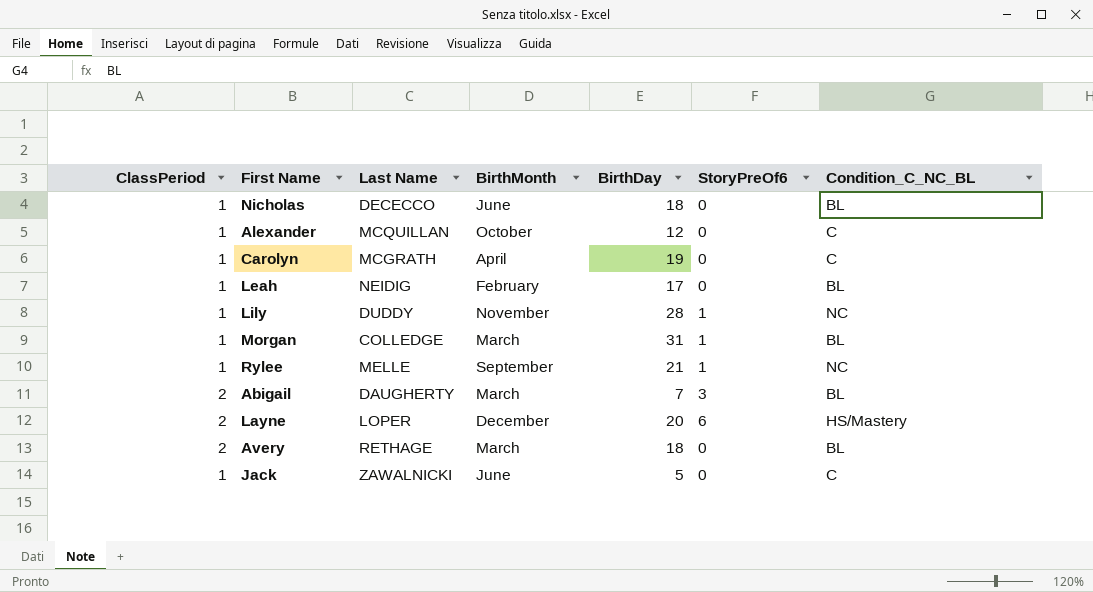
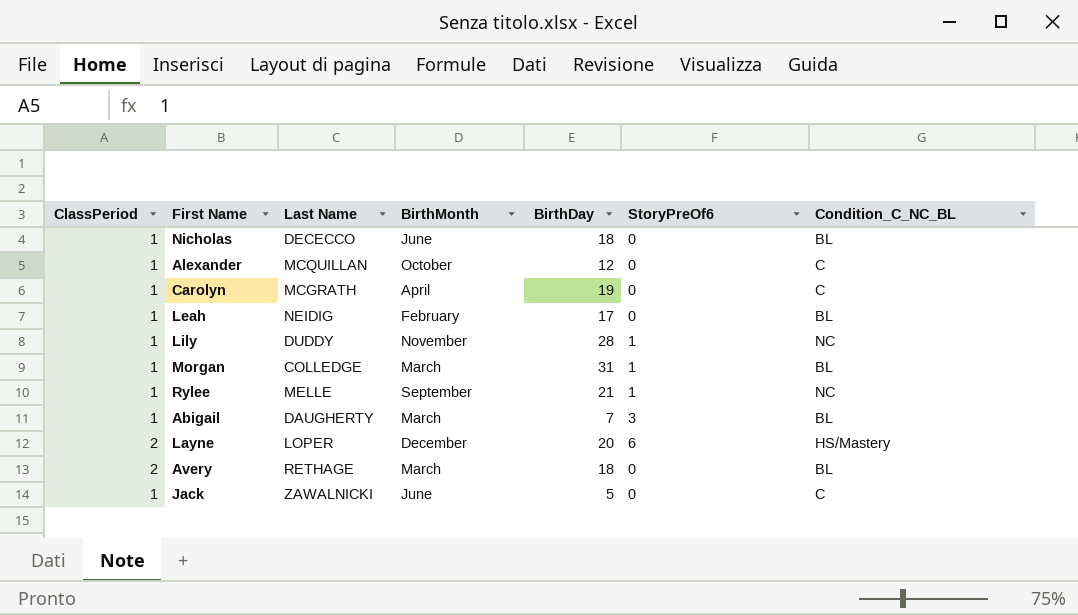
Abigail | ClassPeriod: 2 -> 1

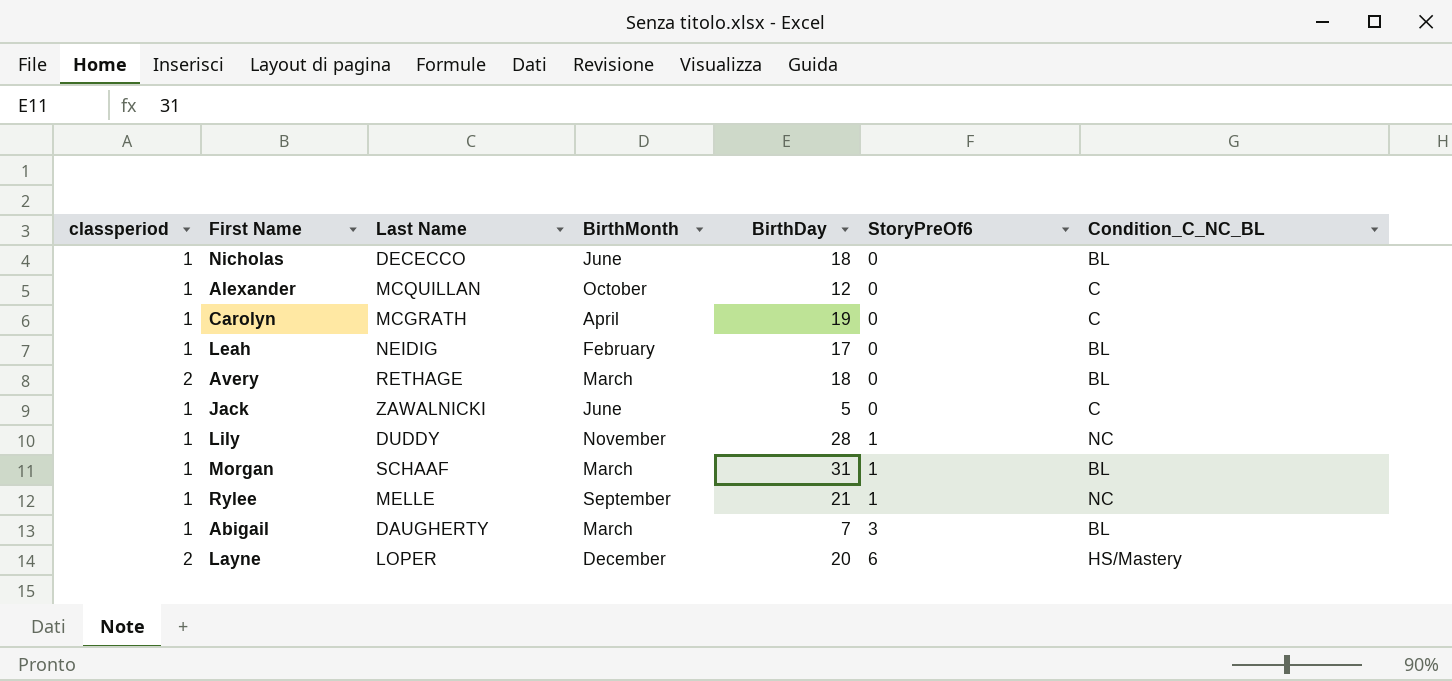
row order: none -> StoryPreOf6 ascending
column name: ClassPeriod -> classperiod
Morgan | Last Name: COLLEDGE -> SCHAAF

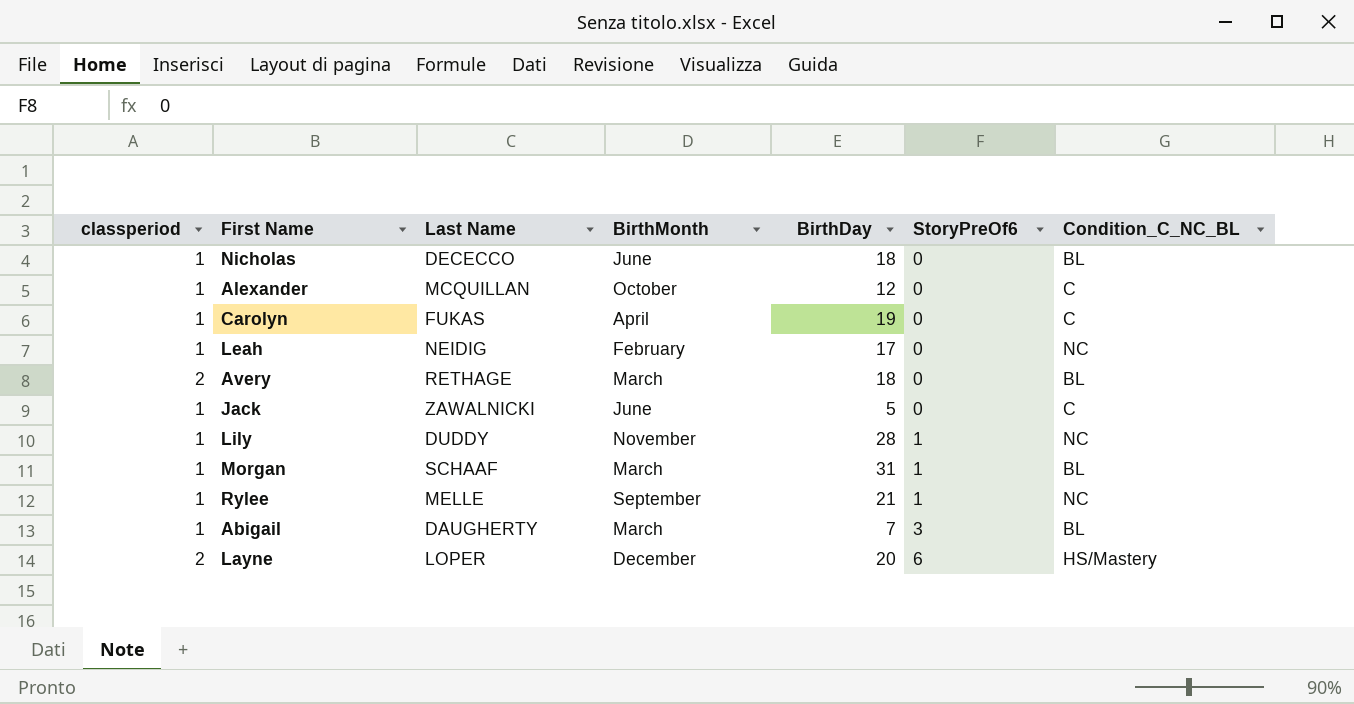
Carolyn | Last Name: MCGRATH -> FUKAS
Leah | Condition_C_NC_BL: BL -> NC

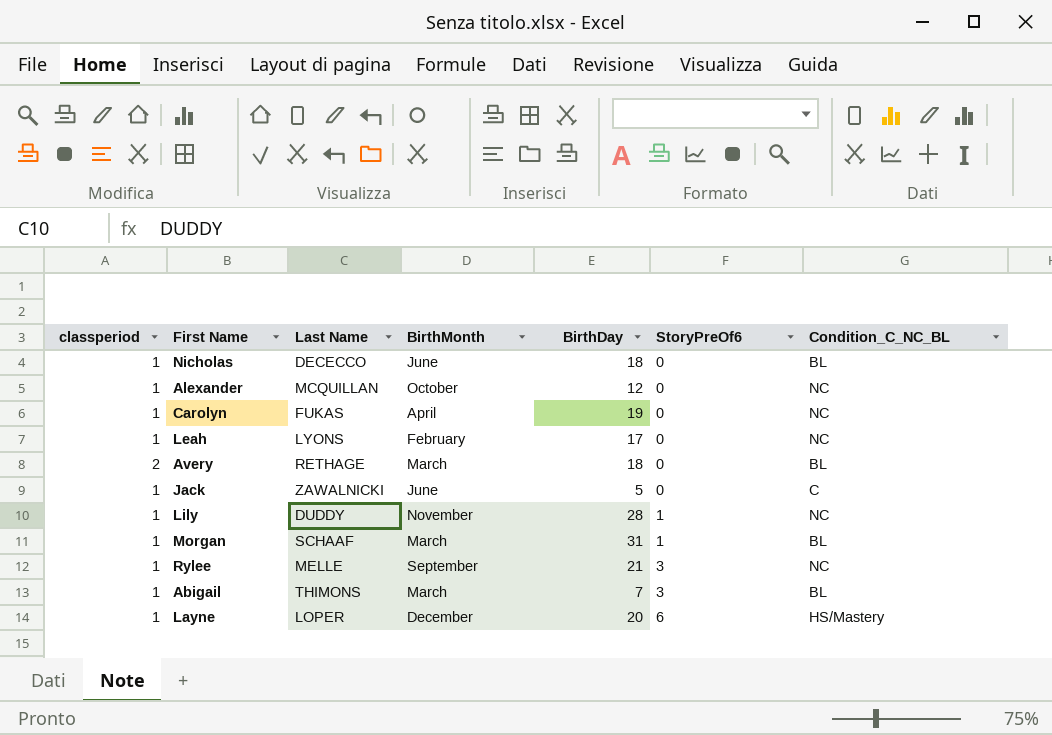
Alexander | Condition_C_NC_BL: C -> NC
Carolyn | Condition_C_NC_BL: C -> NC
Leah | Last Name: NEIDIG -> LYONS
Rylee | StoryPreOf6: 1 -> 3
Abigail | Last Name: DAUGHERTY -> THIMONS
Layne | classperiod: 2 -> 1

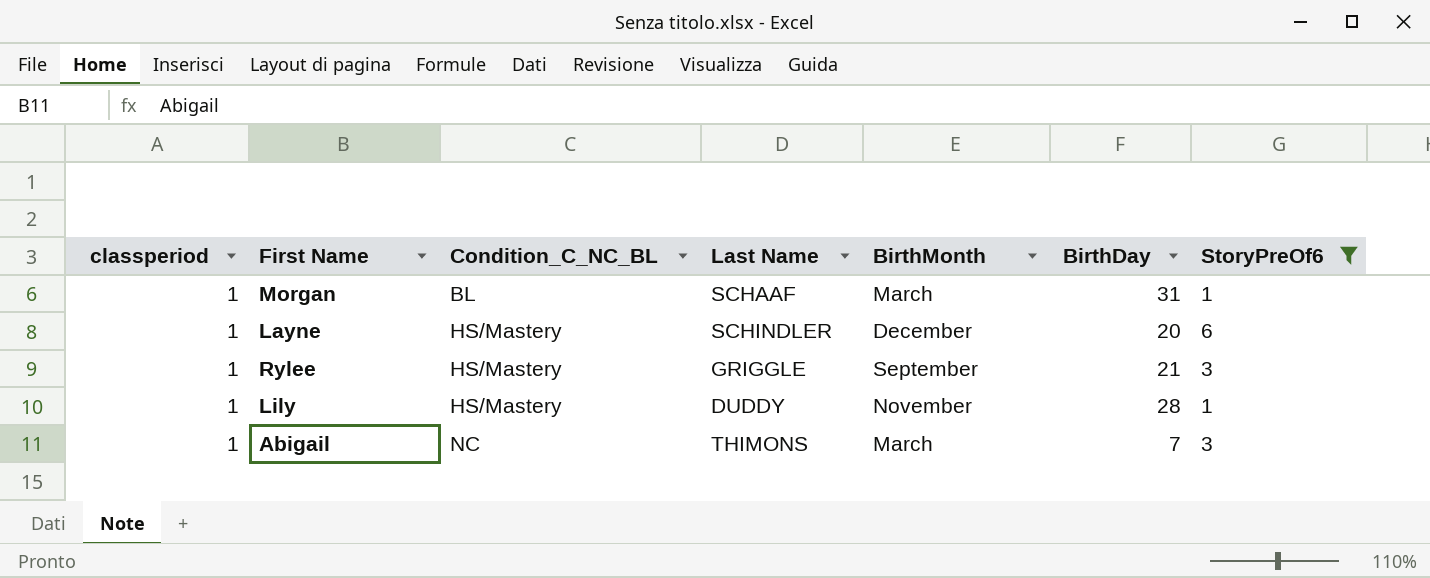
filter: none -> StoryPreOf6 != 0
row order: StoryPreOf6 ascending -> Condition_C_NC_BL ascending
column Condition_C_NC_BL | position: 7 -> 3
Layne | Last Name: LOPER -> SCHINDLER
Rylee | Condition_C_NC_BL: NC -> HS/Mastery
Rylee | Last Name: MELLE -> GRIGGLE
Lily | Condition_C_NC_BL: NC -> HS/Mastery
Abigail | Condition_C_NC_BL: BL -> NC

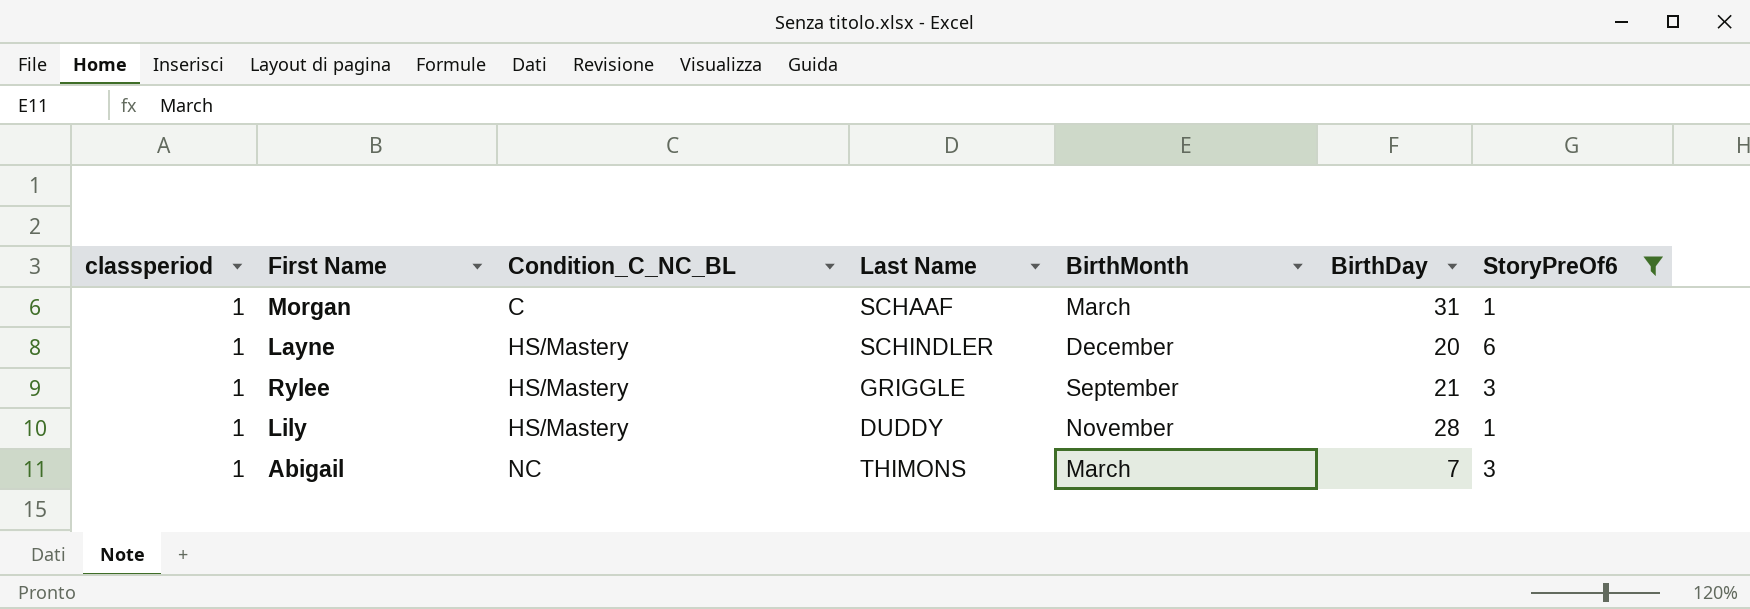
Morgan | Condition_C_NC_BL: BL -> C

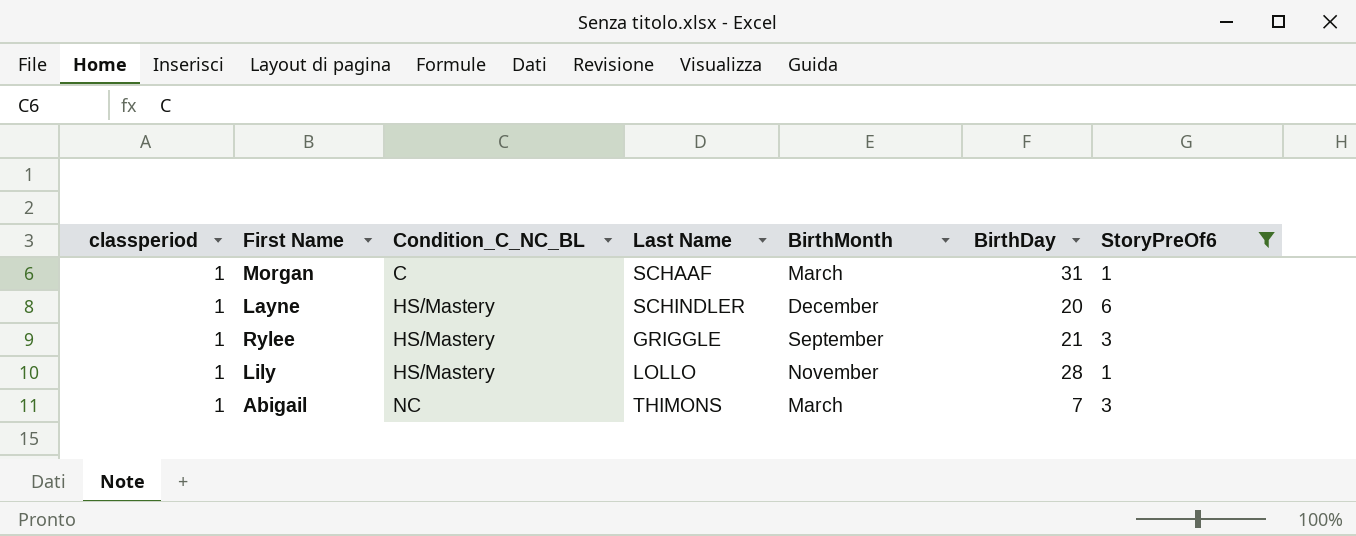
Lily | Last Name: DUDDY -> LOLLO

